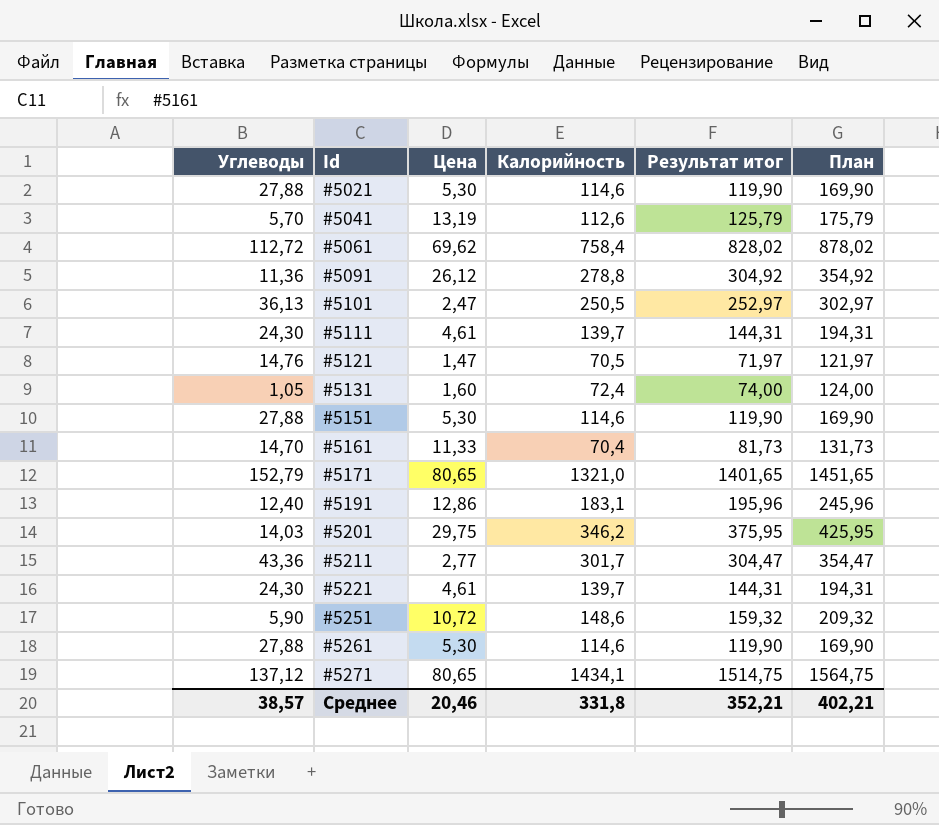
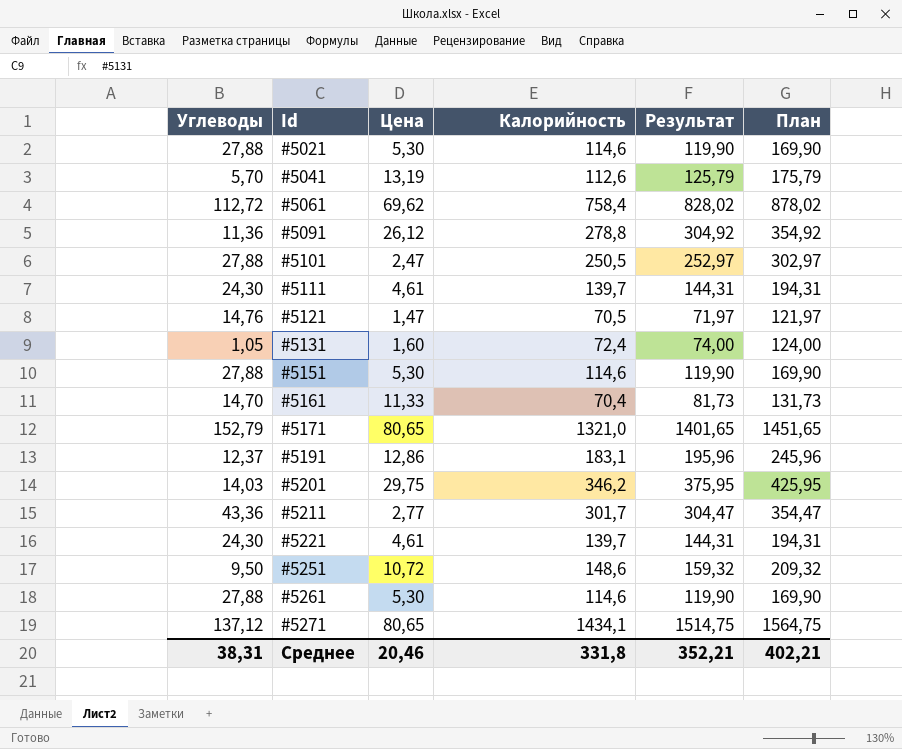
column name: Результат итог -> Результат
#5101 | Углеводы: 36,13 -> 27,88
#5191 | Углеводы: 12,40 -> 12,37
#5251 | Углеводы: 5,90 -> 9,50
Среднее | Углеводы: 38,57 -> 38,31

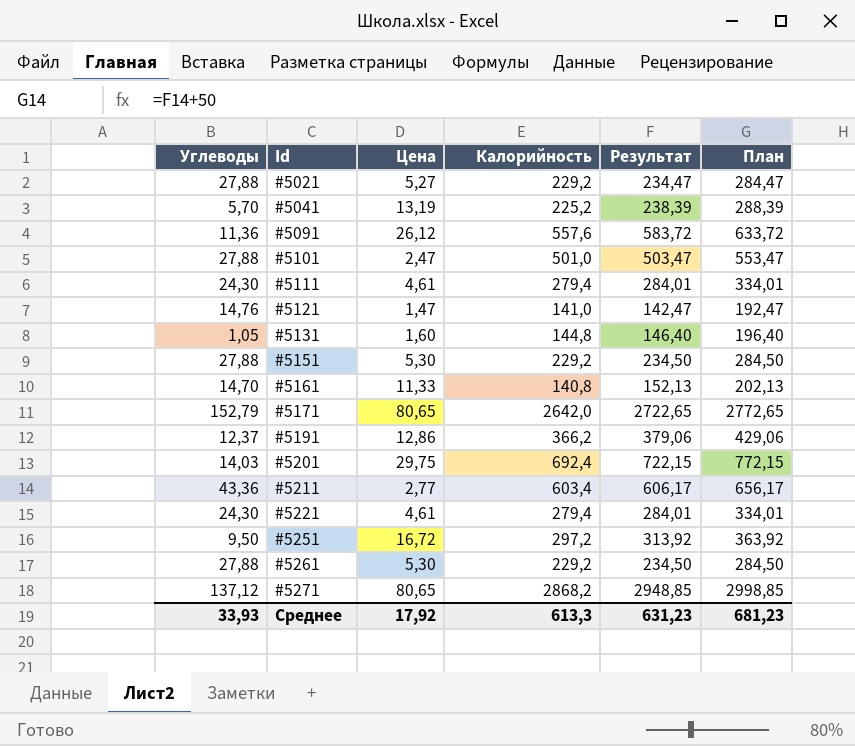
row #5061: 112,72 | 69,62 | 758,4 | 828,02 | 878,02 -> none
#5021 | Цена: 5,30 -> 5,27
#5021 | Калорийность: 114,6 -> 229,2
#5021 | Результат: 119,90 -> 234,47
#5021 | План: 169,90 -> 284,47
#5041 | Калорийность: 112,6 -> 225,2
#5041 | Результат: 125,79 -> 238,39
#5041 | План: 175,79 -> 288,39
#5091 | Калорийность: 278,8 -> 557,6
#5091 | Результат: 304,92 -> 583,72
#5091 | План: 354,92 -> 633,72
#5101 | Калорийность: 250,5 -> 501,0
#5101 | Результат: 252,97 -> 503,47
#5101 | План: 302,97 -> 553,47
#5111 | Калорийность: 139,7 -> 279,4
#5111 | Результат: 144,31 -> 284,01
#5111 | План: 194,31 -> 334,01
#5121 | Калорийность: 70,5 -> 141,0
#5121 | Результат: 71,97 -> 142,47
#5121 | План: 121,97 -> 192,47
#5131 | Калорийность: 72,4 -> 144,8
#5131 | Результат: 74,00 -> 146,40
#5131 | План: 124,00 -> 196,40
#5151 | Калорийность: 114,6 -> 229,2
#5151 | Результат: 119,90 -> 234,50
#5151 | План: 169,90 -> 284,50
#5161 | Калорийность: 70,4 -> 140,8
#5161 | Результат: 81,73 -> 152,13
#5161 | План: 131,73 -> 202,13
#5171 | Калорийность: 1321,0 -> 2642,0
#5171 | Результат: 1401,65 -> 2722,65
#5171 | План: 1451,65 -> 2772,65
#5191 | Калорийность: 183,1 -> 366,2
#5191 | Результат: 195,96 -> 379,06
#5191 | План: 245,96 -> 429,06
#5201 | Калорийность: 346,2 -> 692,4
#5201 | Результат: 375,95 -> 722,15
#5201 | План: 425,95 -> 772,15
#5211 | Калорийность: 301,7 -> 603,4
#5211 | Результат: 304,47 -> 606,17
#5211 | План: 354,47 -> 656,17
#5221 | Калорийность: 139,7 -> 279,4
#5221 | Результат: 144,31 -> 284,01
#5221 | План: 194,31 -> 334,01
#5251 | Цена: 10,72 -> 16,72
#5251 | Калорийность: 148,6 -> 297,2
#5251 | Результат: 159,32 -> 313,92
#5251 | План: 209,32 -> 363,92
#5261 | Калорийность: 114,6 -> 229,2
#5261 | Результат: 119,90 -> 234,50
#5261 | План: 169,90 -> 284,50
#5271 | Калорийность: 1434,1 -> 2868,2
#5271 | Результат: 1514,75 -> 2948,85
#5271 | План: 1564,75 -> 2998,85
Среднее | Углеводы: 38,31 -> 33,93
Среднее | Цена: 20,46 -> 17,92
Среднее | Калорийность: 331,8 -> 613,3
Среднее | Результат: 352,21 -> 631,23
Среднее | План: 402,21 -> 681,23

